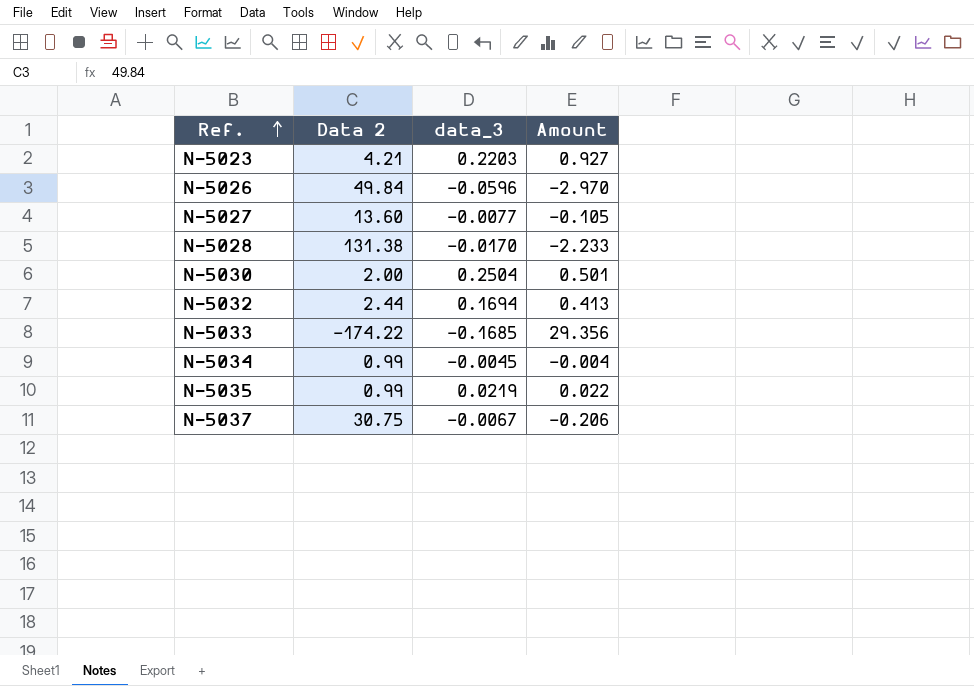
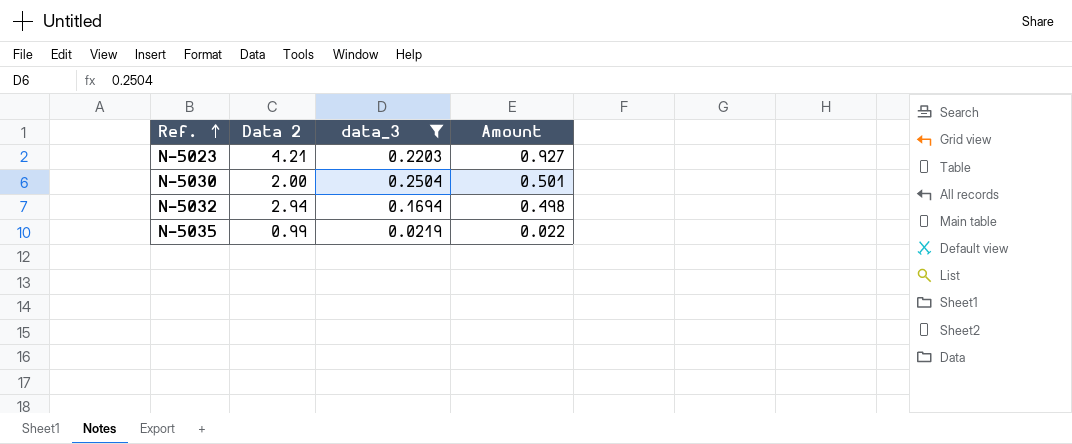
filter: none -> data_3 >= 0.0219
N-5032 | Data 2: 2.44 -> 2.94
N-5032 | Amount: 0.413 -> 0.498

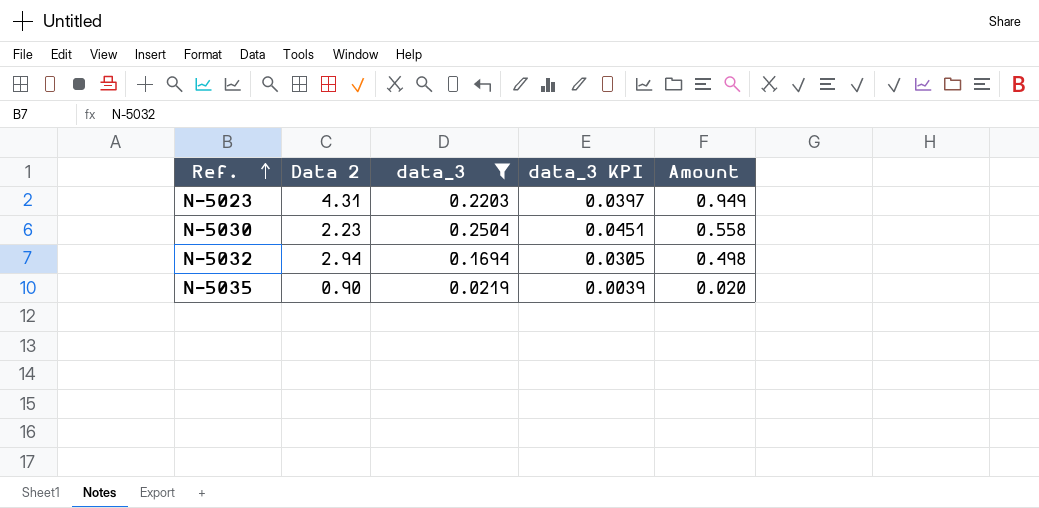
column data_3 KPI | formula: none -> [data_3] * 0.18
N-5023 | Data 2: 4.21 -> 4.31
N-5023 | Amount: 0.927 -> 0.949
N-5030 | Data 2: 2.00 -> 2.23
N-5030 | Amount: 0.501 -> 0.558
N-5035 | Data 2: 0.99 -> 0.90
N-5035 | Amount: 0.022 -> 0.020

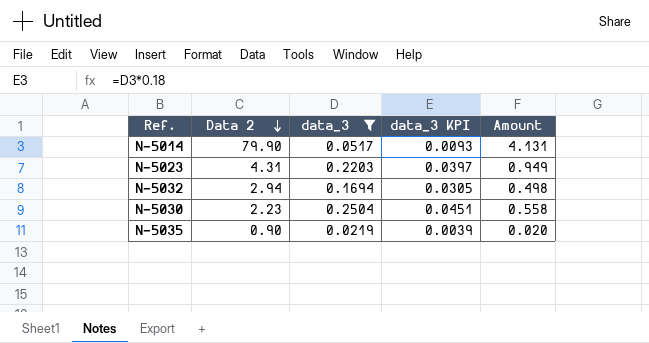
row order: Ref. ascending -> Data 2 descending
row N-5014: none -> 79.90 | 0.0517 | 0.0093 | 4.131

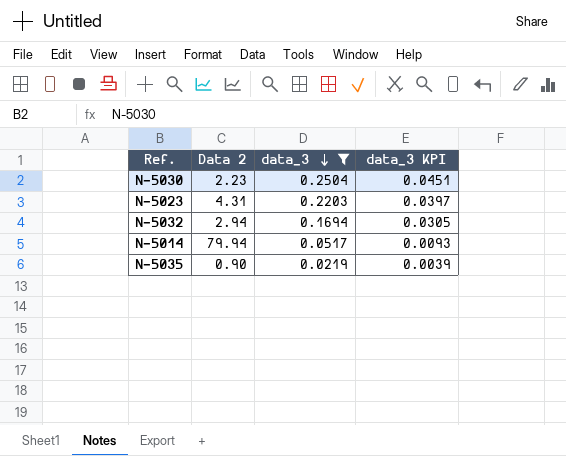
row order: Data 2 descending -> data_3 descending
column Amount | formula: [Data 2] * [data_3] -> none
N-5014 | Data 2: 79.90 -> 79.94

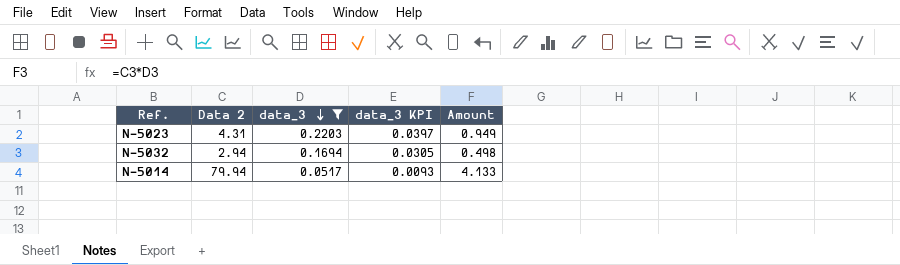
column Amount | formula: none -> [Data 2] * [data_3]
row N-5030: 2.23 | 0.2504 | 0.0451 -> none
row N-5035: 0.90 | 0.0219 | 0.0039 -> none

